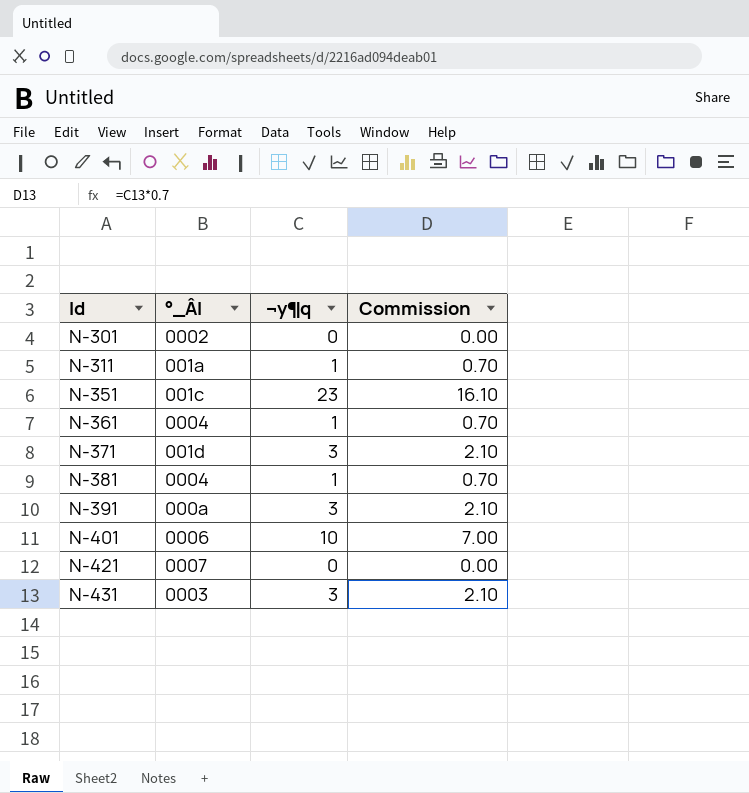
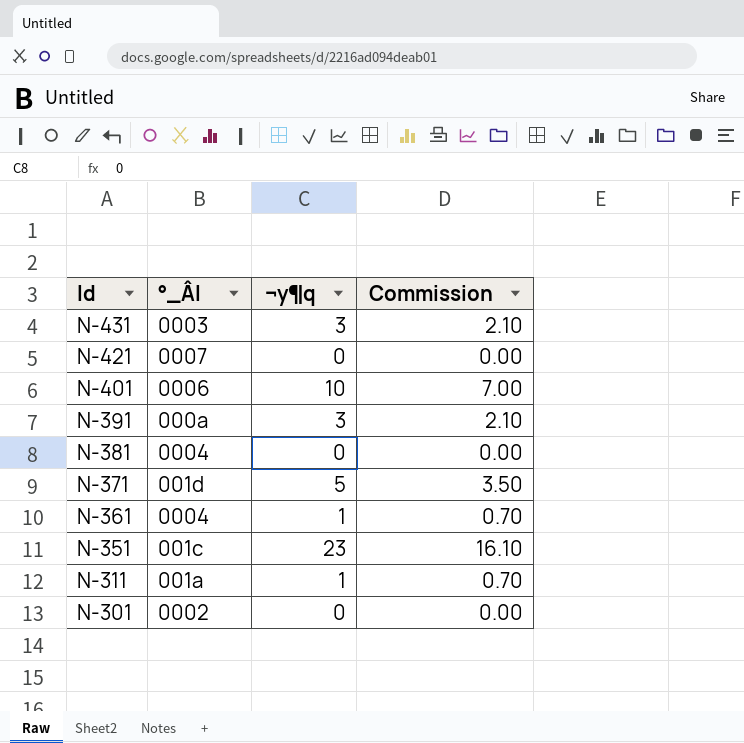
row order: Id ascending -> Id descending
N-381 | ¬y¶q: 1 -> 0
N-381 | Commission: 0.70 -> 0.00
N-371 | ¬y¶q: 3 -> 5
N-371 | Commission: 2.10 -> 3.50

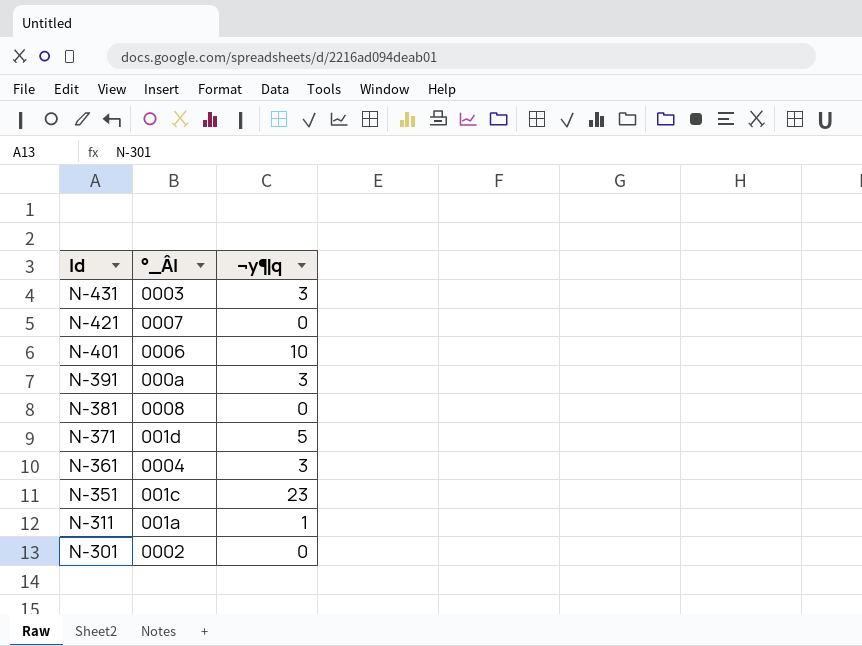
column Commission | formula: [¬y¶q] * 0.7 -> none
N-381 | °_ÂI: 0004 -> 0008
N-361 | ¬y¶q: 1 -> 3

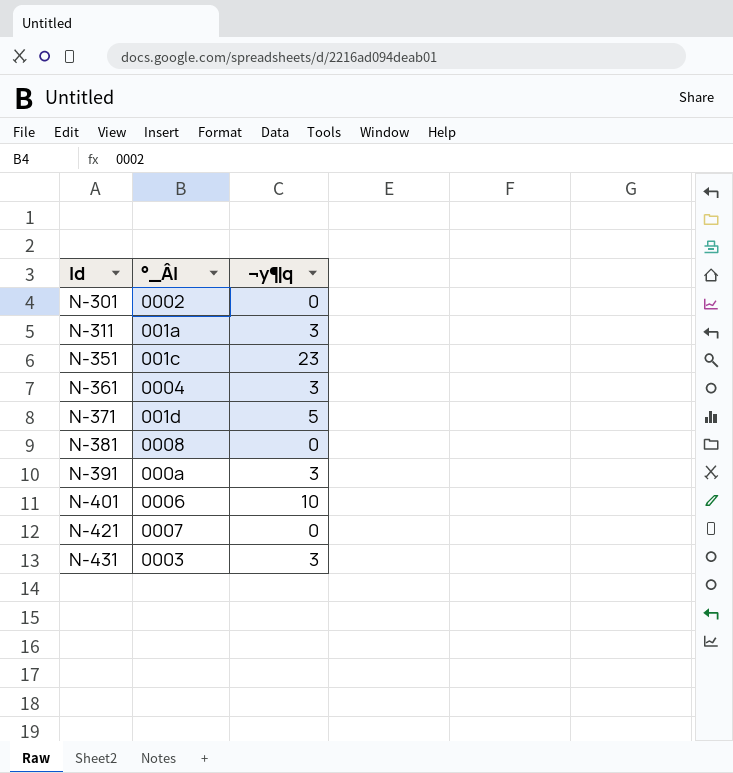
row order: Id descending -> Id ascending
N-311 | ¬y¶q: 1 -> 3

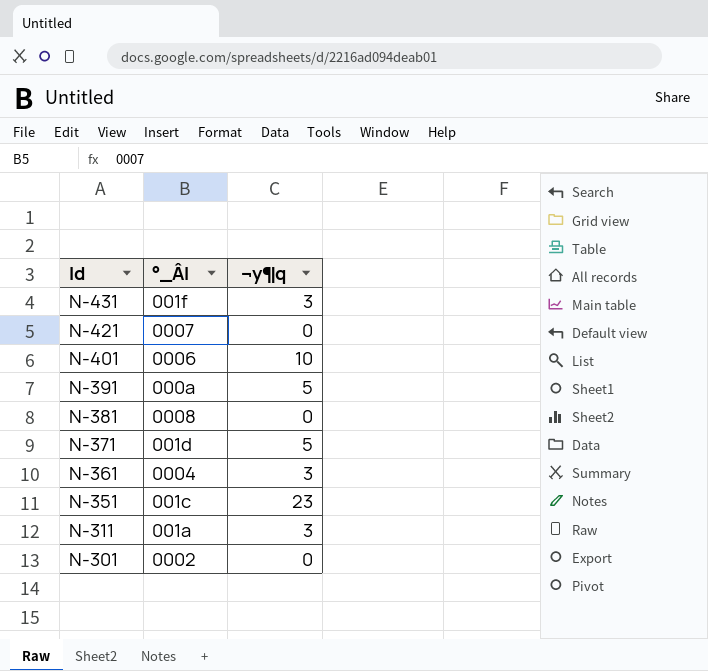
row order: Id ascending -> Id descending
N-431 | °_ÂI: 0003 -> 001f
N-391 | ¬y¶q: 3 -> 5

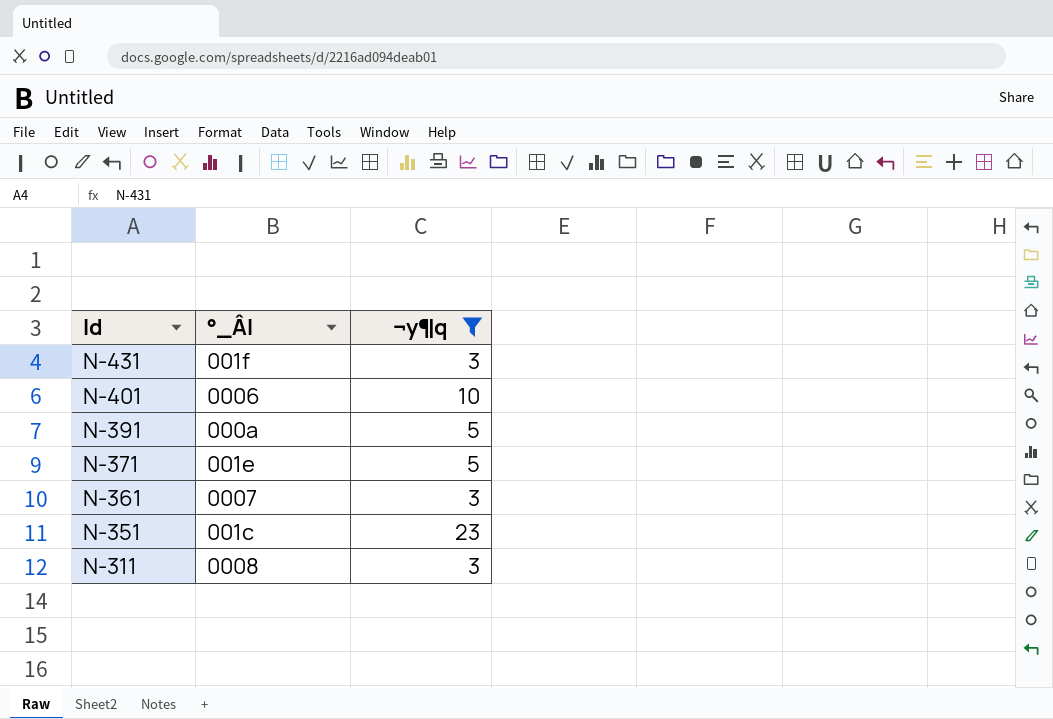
filter: none -> ¬y¶q != 0
N-371 | °_ÂI: 001d -> 001e
N-361 | °_ÂI: 0004 -> 0007
N-311 | °_ÂI: 001a -> 0008

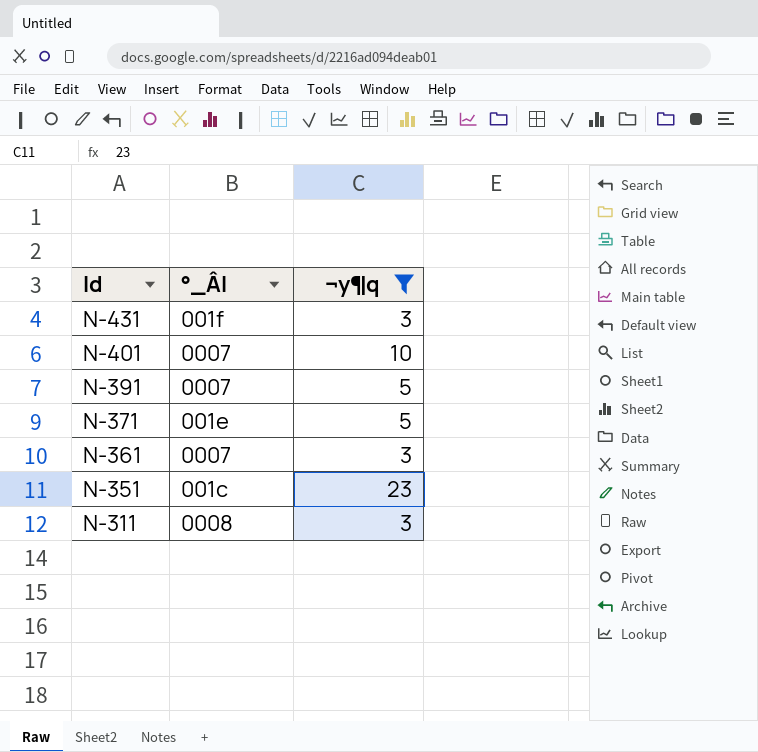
N-401 | °_ÂI: 0006 -> 0007
N-391 | °_ÂI: 000a -> 0007

